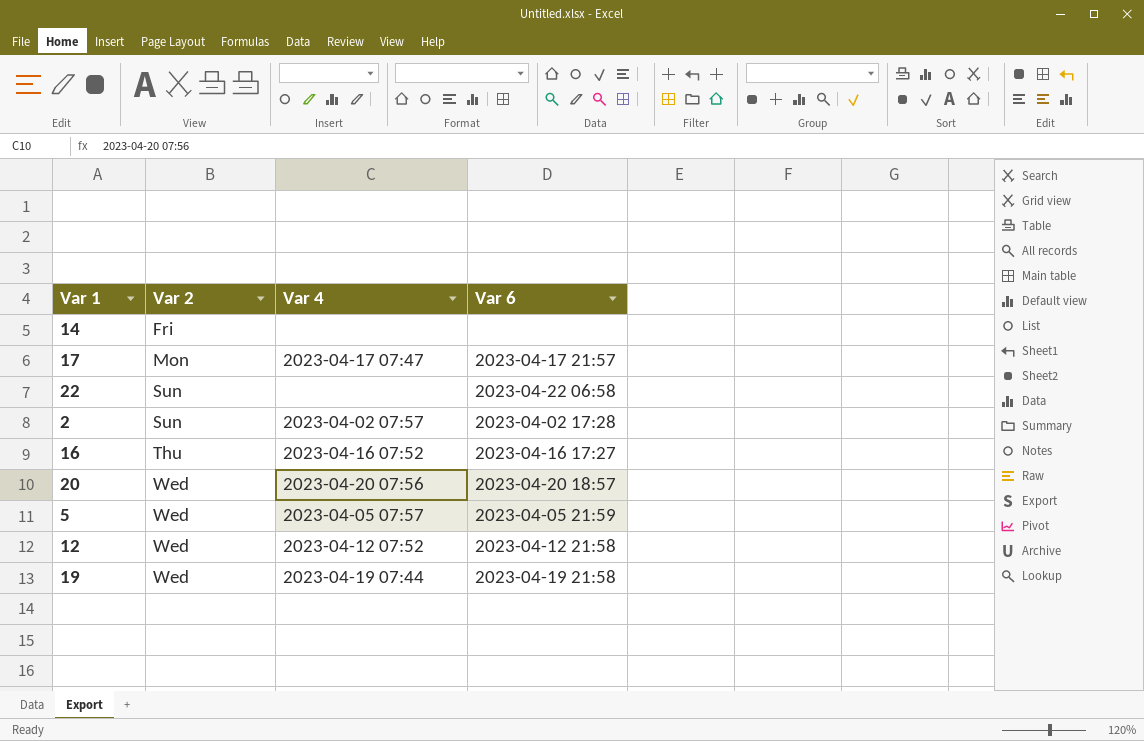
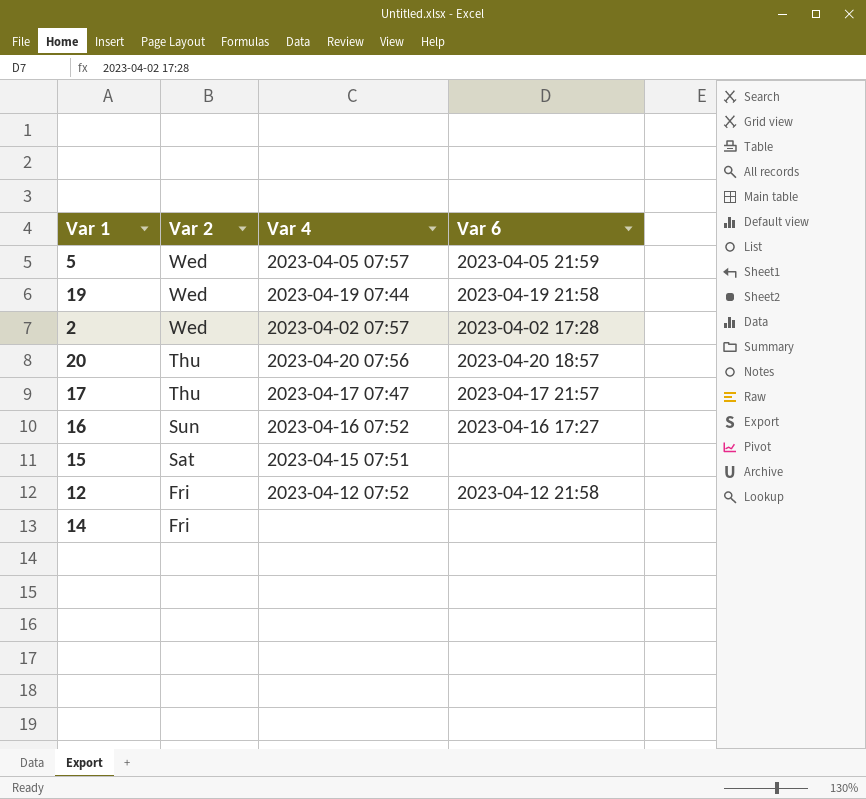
row order: Var 2 ascending -> Var 2 descending
row 22: Sun | none | 2023-04-22 06:58 -> none
2 | Var 2: Sun -> Wed
20 | Var 2: Wed -> Thu
17 | Var 2: Mon -> Thu
16 | Var 2: Thu -> Sun
row 15: none -> Sat | 2023-04-15 07:51 | none
12 | Var 2: Wed -> Fri

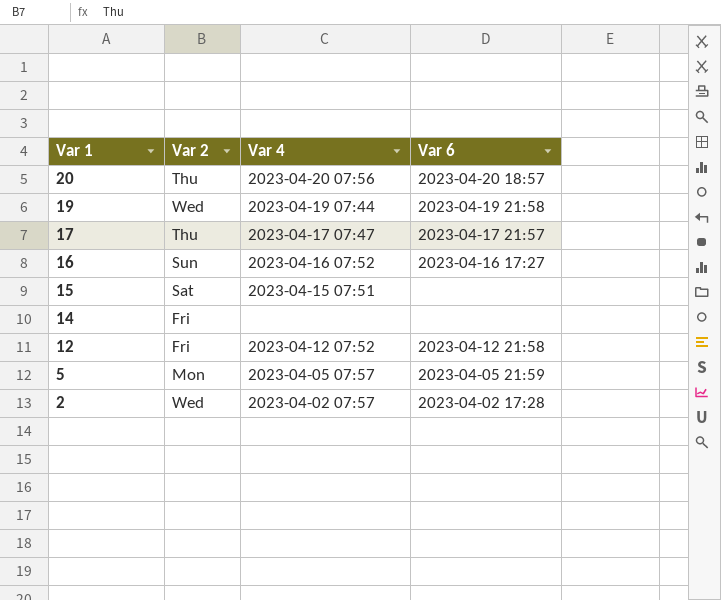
row order: Var 2 descending -> Var 1 descending
5 | Var 2: Wed -> Mon

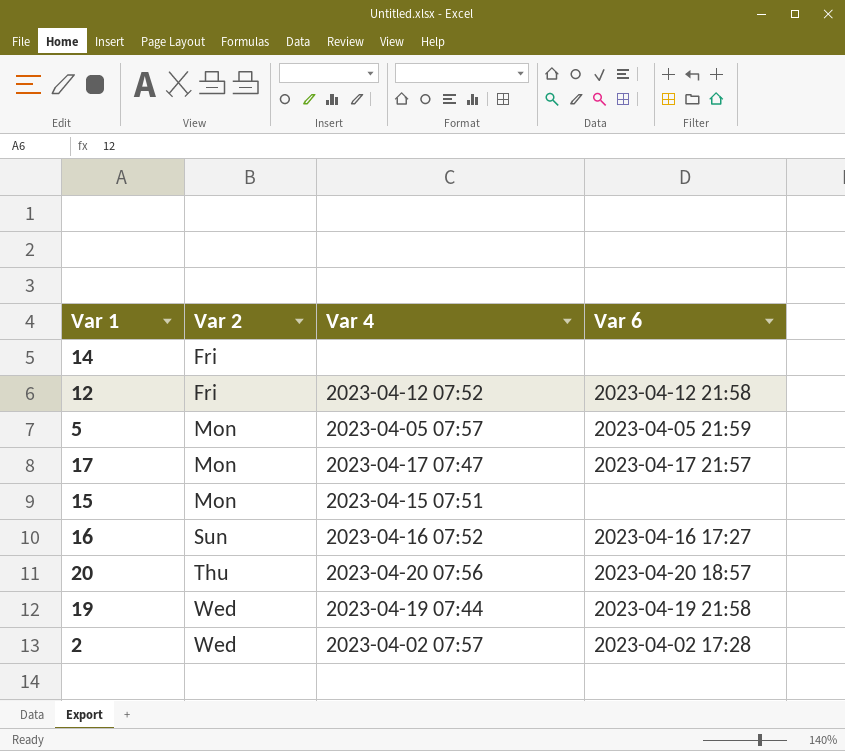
row order: Var 1 descending -> Var 2 ascending
17 | Var 2: Thu -> Mon
15 | Var 2: Sat -> Mon

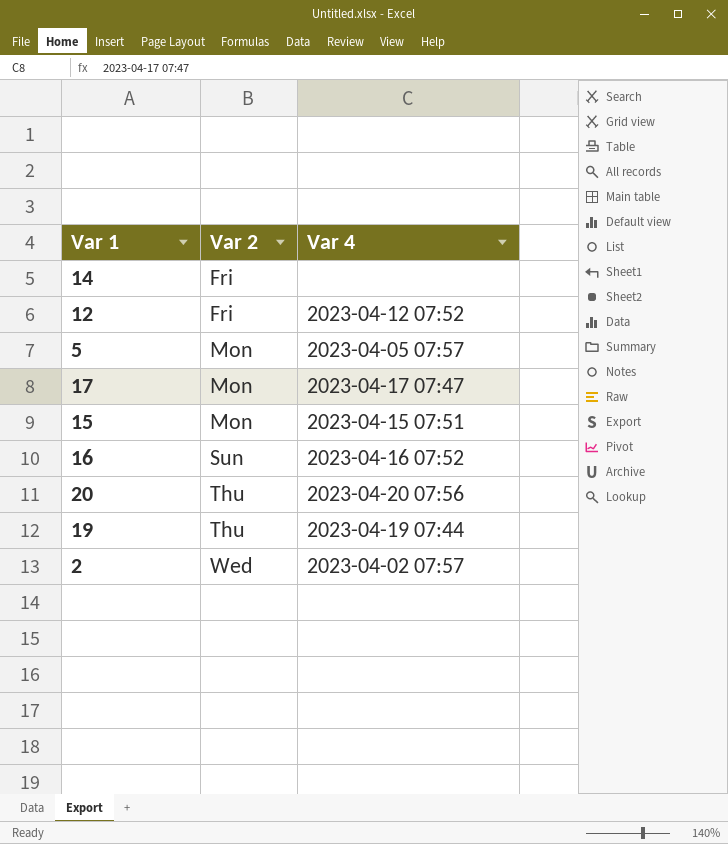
column Var 6 | position: 4 -> none
19 | Var 2: Wed -> Thu

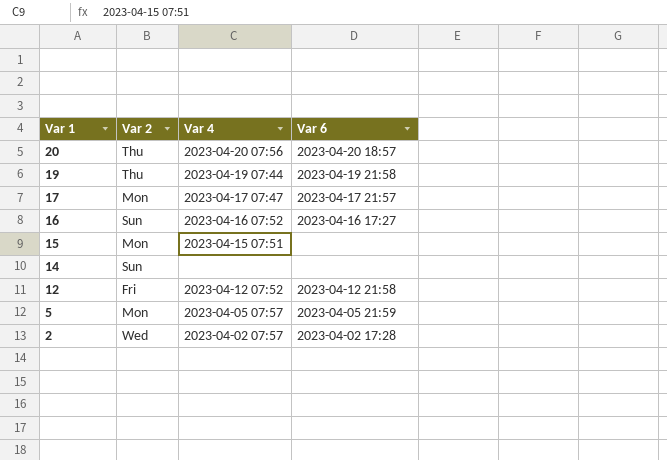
row order: Var 2 ascending -> Var 1 descending
column Var 6 | position: none -> 4
14 | Var 2: Fri -> Sun

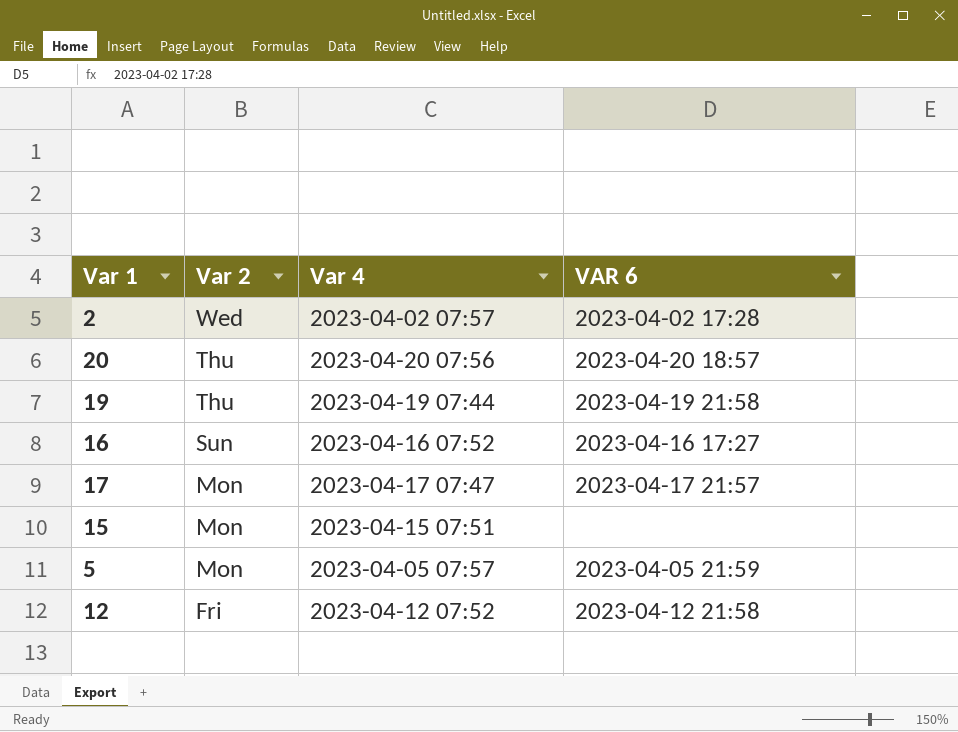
row order: Var 1 descending -> Var 2 descending
column name: Var 6 -> VAR 6
row 14: Sun | none | none -> none

